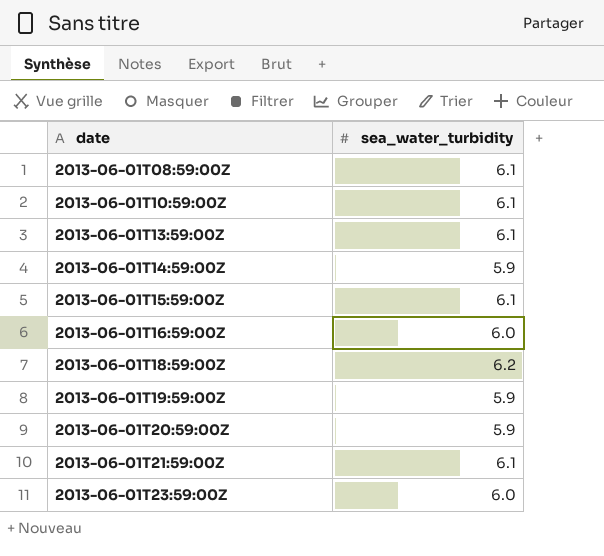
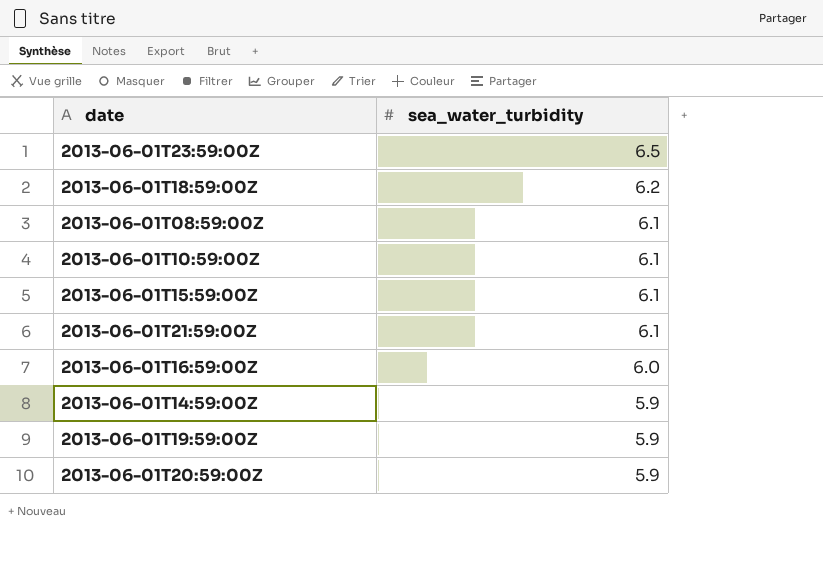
row order: date ascending -> sea_water_turbidity descending
row 2013-06-01T13:59:00Z: 6.1 -> none
2013-06-01T23:59:00Z | sea_water_turbidity: 6.0 -> 6.5

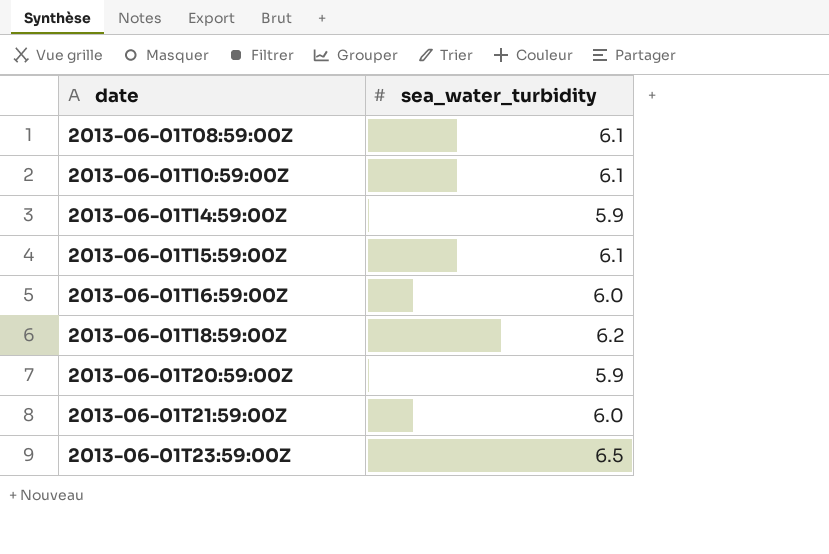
row order: sea_water_turbidity descending -> date ascending
row 2013-06-01T19:59:00Z: 5.9 -> none
2013-06-01T21:59:00Z | sea_water_turbidity: 6.1 -> 6.0

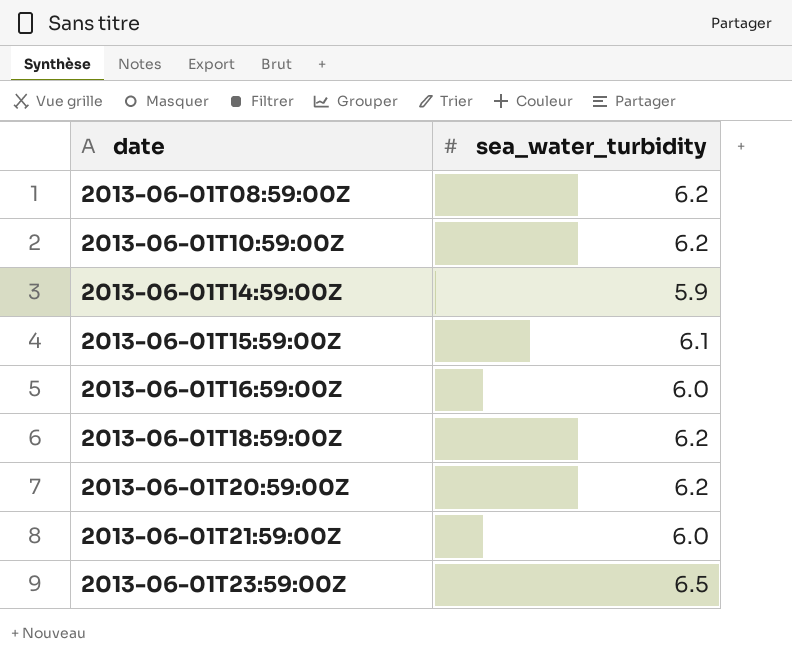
2013-06-01T08:59:00Z | sea_water_turbidity: 6.1 -> 6.2
2013-06-01T10:59:00Z | sea_water_turbidity: 6.1 -> 6.2
2013-06-01T20:59:00Z | sea_water_turbidity: 5.9 -> 6.2

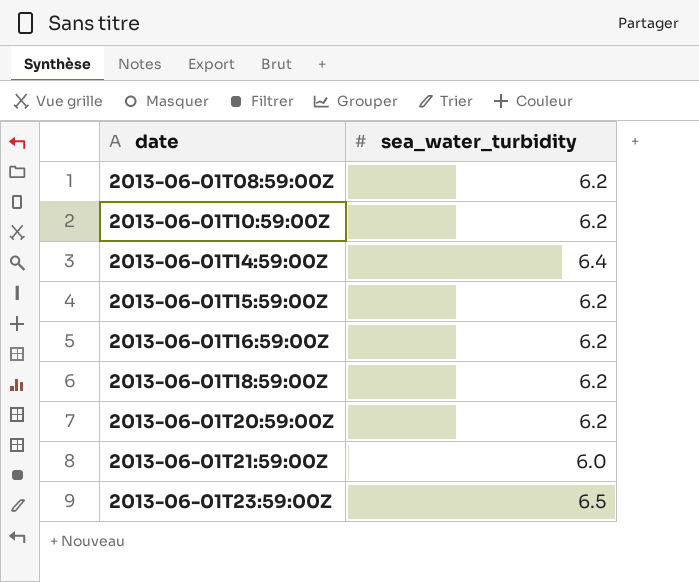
2013-06-01T14:59:00Z | sea_water_turbidity: 5.9 -> 6.4
2013-06-01T15:59:00Z | sea_water_turbidity: 6.1 -> 6.2
2013-06-01T16:59:00Z | sea_water_turbidity: 6.0 -> 6.2

